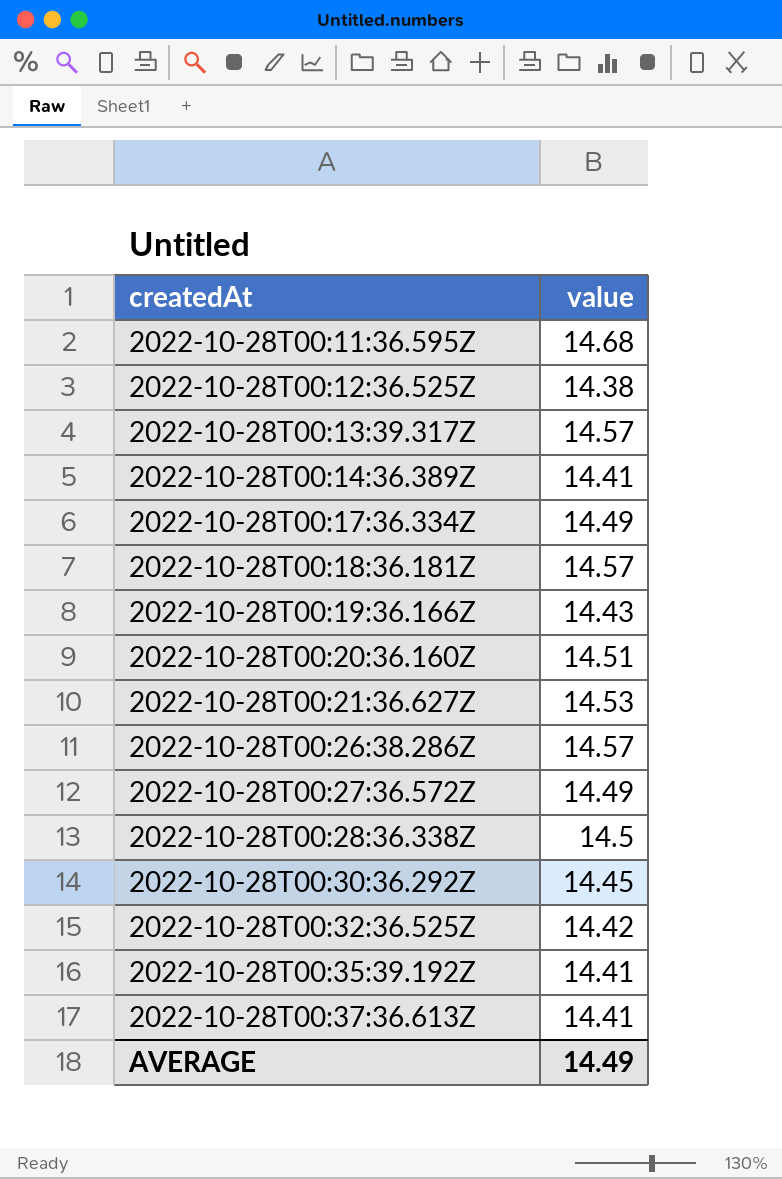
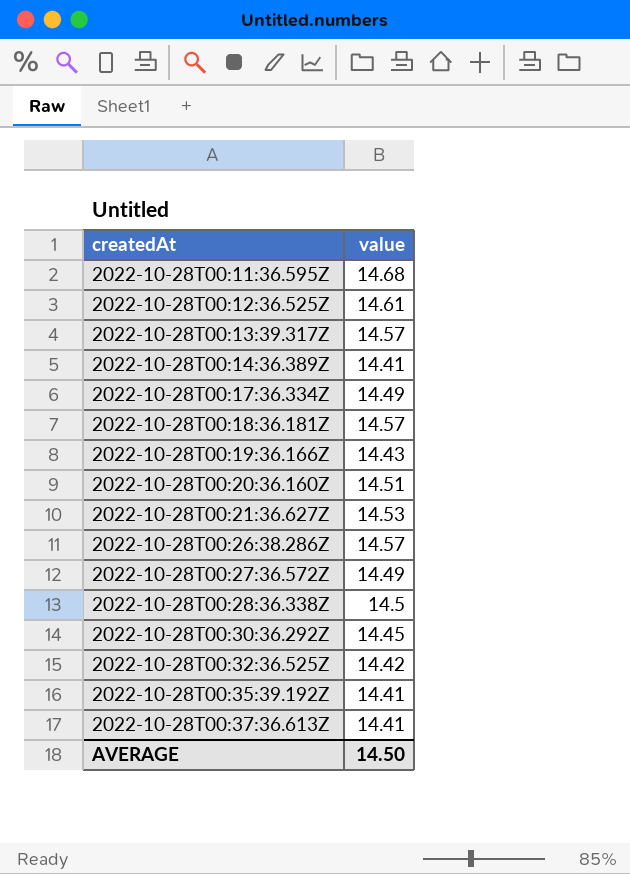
2022-10-28T00:12:36.525Z | value: 14.38 -> 14.61
AVERAGE | value: 14.49 -> 14.50

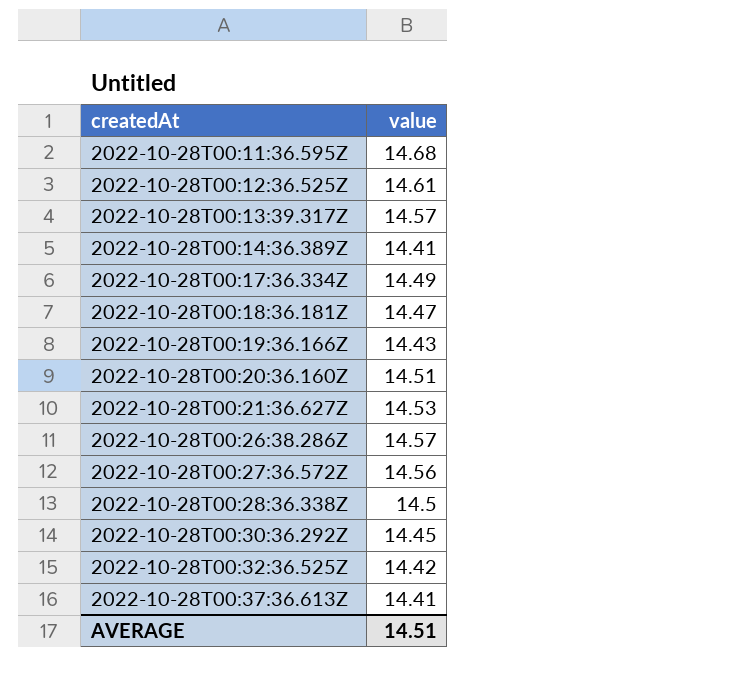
row 2022-10-28T00:35:39.192Z: 14.41 -> none
2022-10-28T00:18:36.181Z | value: 14.57 -> 14.47
2022-10-28T00:27:36.572Z | value: 14.49 -> 14.56
AVERAGE | value: 14.50 -> 14.51

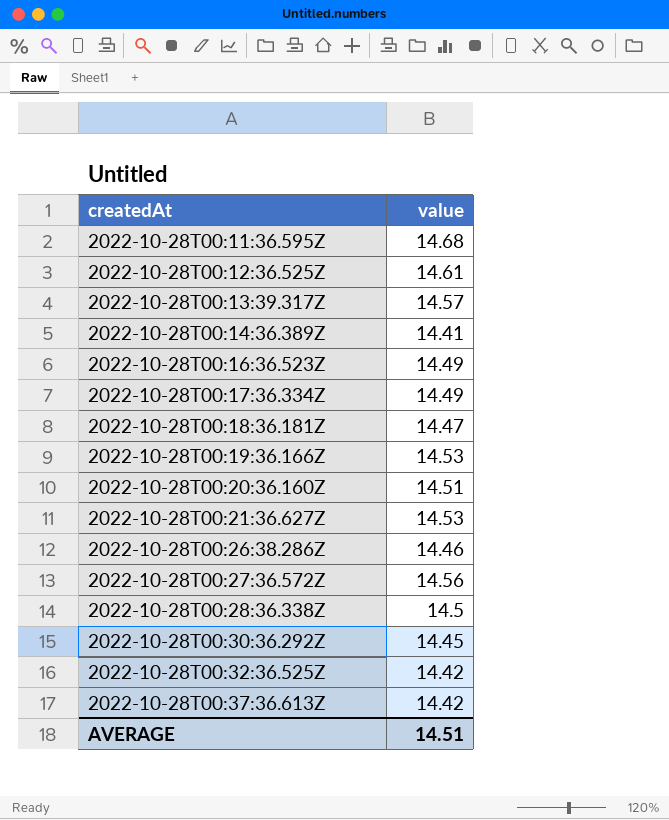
row 2022-10-28T00:16:36.523Z: none -> 14.49
2022-10-28T00:19:36.166Z | value: 14.43 -> 14.53
2022-10-28T00:26:38.286Z | value: 14.57 -> 14.46
2022-10-28T00:37:36.613Z | value: 14.41 -> 14.42

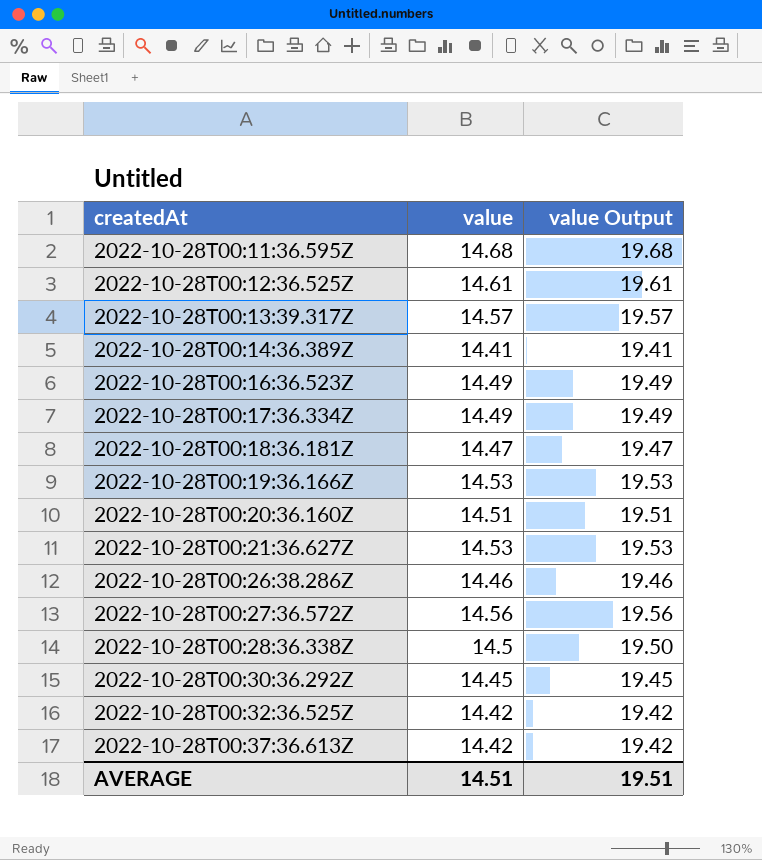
column value Output | formula: none -> [value] + 5

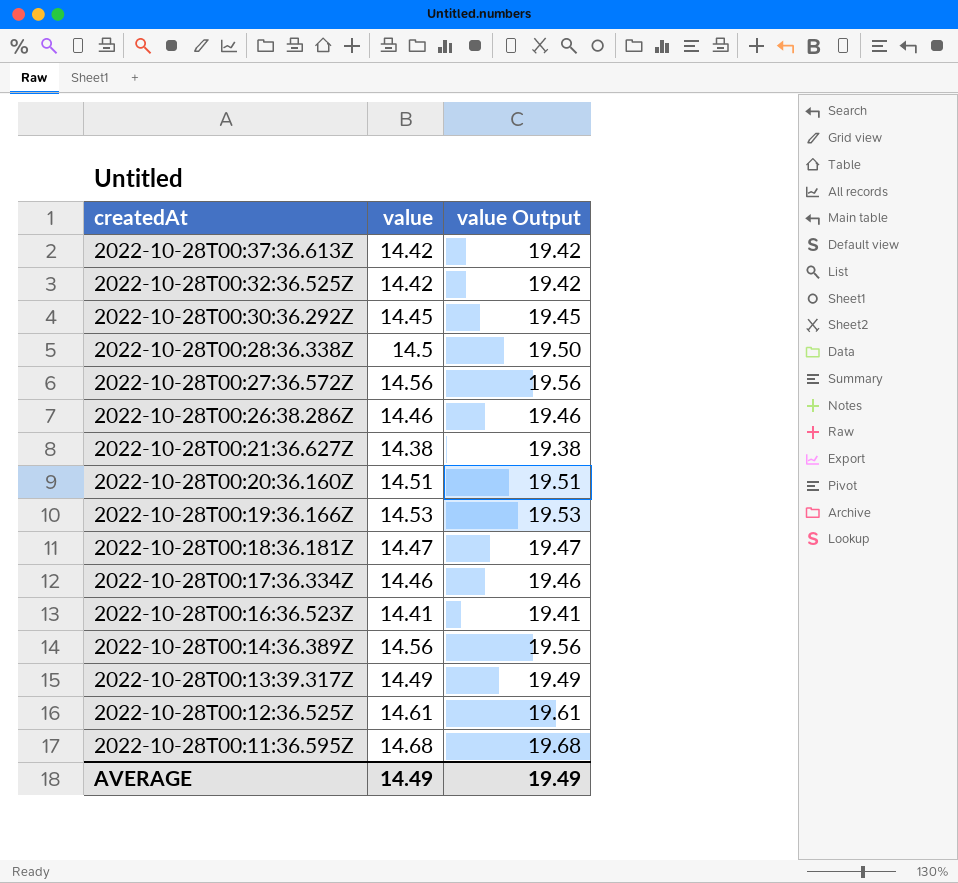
row order: createdAt ascending -> createdAt descending
2022-10-28T00:21:36.627Z | value: 14.53 -> 14.38
2022-10-28T00:21:36.627Z | value Output: 19.53 -> 19.38
2022-10-28T00:17:36.334Z | value: 14.49 -> 14.46
2022-10-28T00:17:36.334Z | value Output: 19.49 -> 19.46
2022-10-28T00:16:36.523Z | value: 14.49 -> 14.41
2022-10-28T00:16:36.523Z | value Output: 19.49 -> 19.41
2022-10-28T00:14:36.389Z | value: 14.41 -> 14.56
2022-10-28T00:14:36.389Z | value Output: 19.41 -> 19.56
2022-10-28T00:13:39.317Z | value: 14.57 -> 14.49
2022-10-28T00:13:39.317Z | value Output: 19.57 -> 19.49
AVERAGE | value: 14.51 -> 14.49
AVERAGE | value Output: 19.51 -> 19.49

